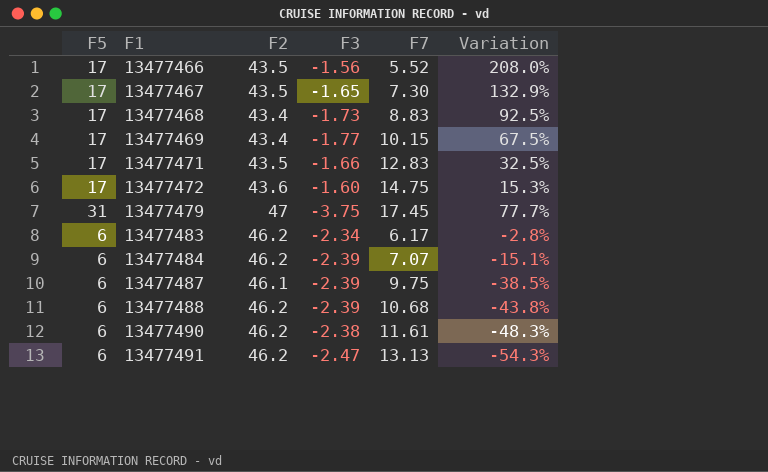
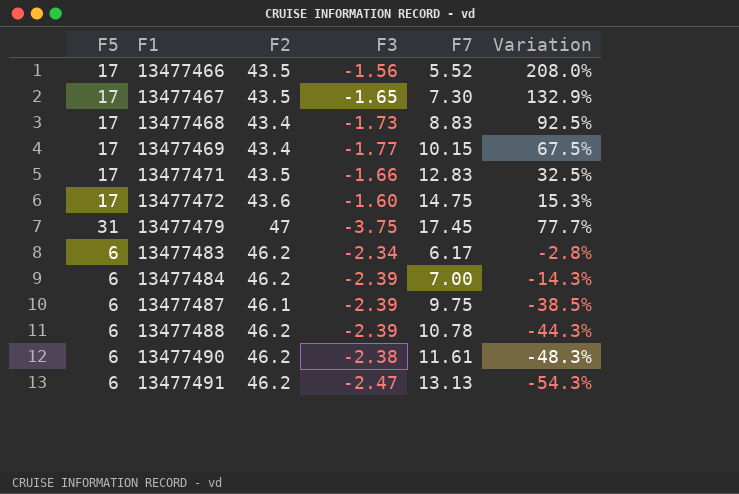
13477484 | F7: 7.07 -> 7.00
13477484 | Variation: -15.1% -> -14.3%
13477488 | F7: 10.68 -> 10.78
13477488 | Variation: -43.8% -> -44.3%

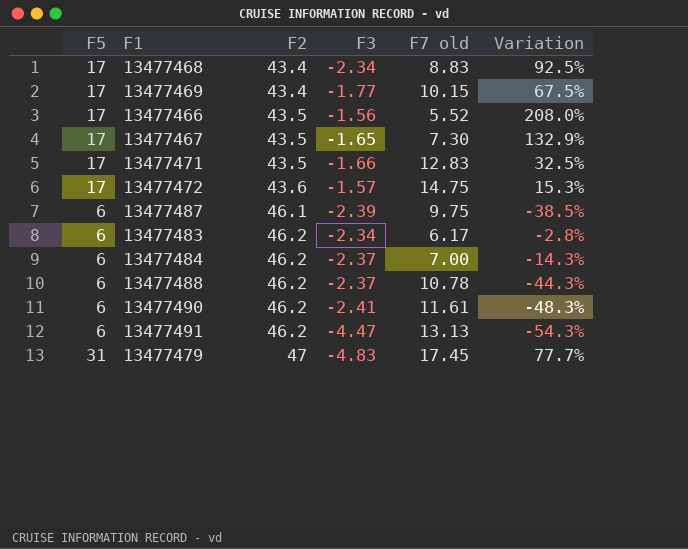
row order: F1 ascending -> F2 ascending
column name: F7 -> F7 old
13477468 | F3: -1.73 -> -2.34
13477472 | F3: -1.60 -> -1.57
13477484 | F3: -2.39 -> -2.37
13477488 | F3: -2.39 -> -2.37
13477490 | F3: -2.38 -> -2.41
13477491 | F3: -2.47 -> -4.47
13477479 | F3: -3.75 -> -4.83

